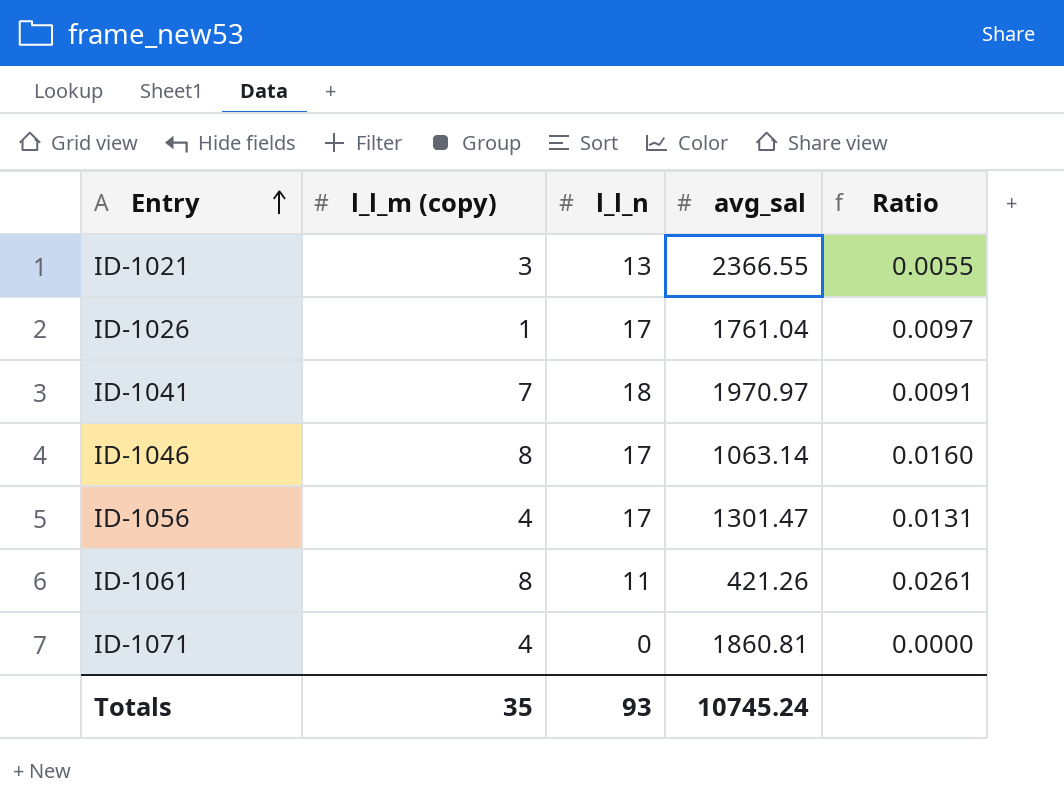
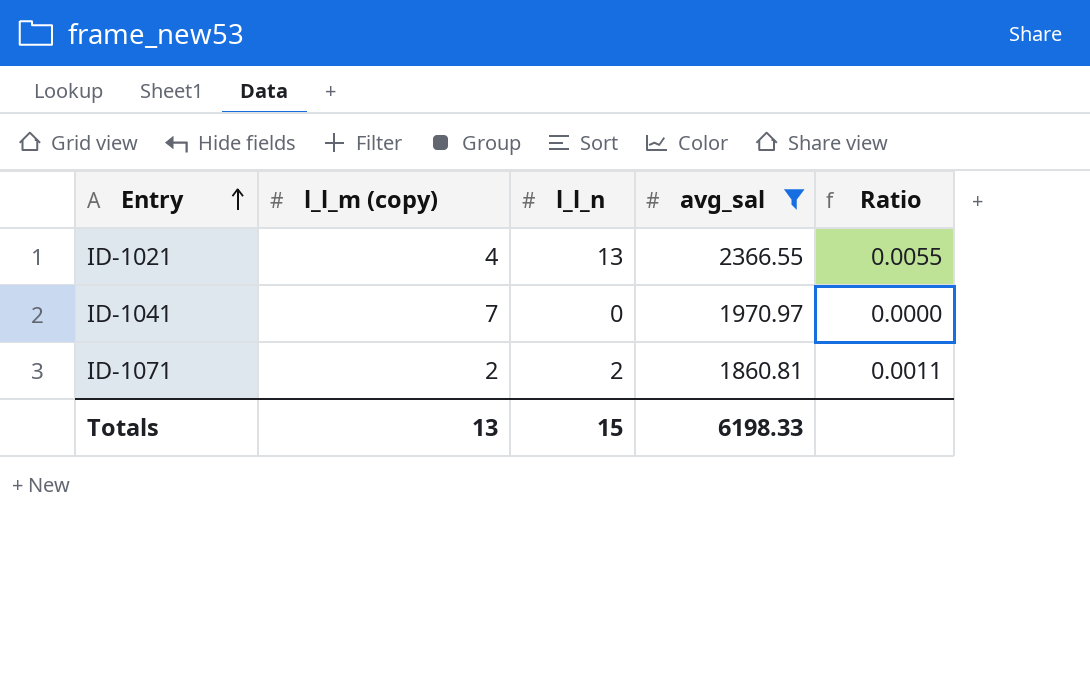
filter: none -> avg_sal >= 1860.81
ID-1021 | l_l_m (copy): 3 -> 4
ID-1041 | l_l_n: 18 -> 0
ID-1041 | Ratio: 0.0091 -> 0.0000
ID-1071 | l_l_m (copy): 4 -> 2
ID-1071 | l_l_n: 0 -> 2
ID-1071 | Ratio: 0.0000 -> 0.0011
Totals | l_l_m (copy): 35 -> 13
Totals | l_l_n: 93 -> 15
Totals | avg_sal: 10745.24 -> 6198.33

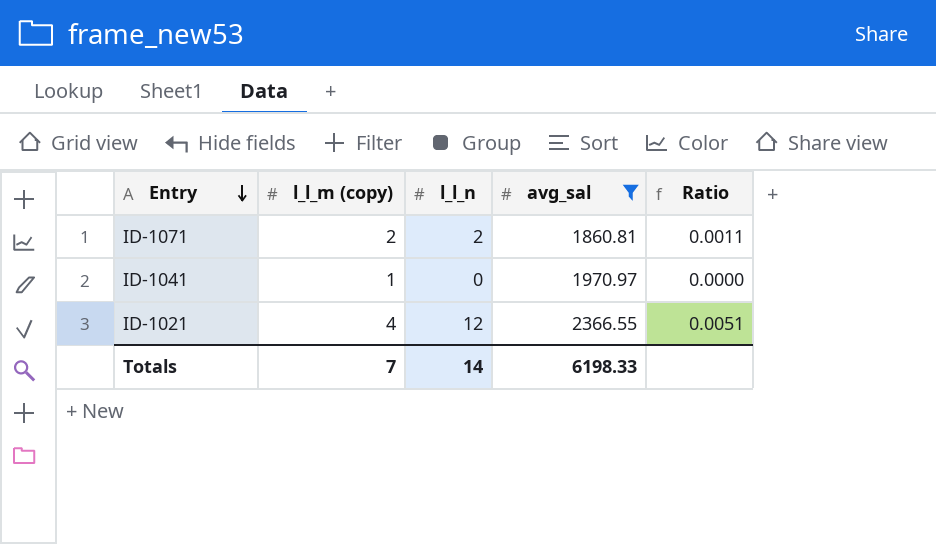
row order: Entry ascending -> Entry descending
ID-1041 | l_l_m (copy): 7 -> 1
ID-1021 | l_l_n: 13 -> 12
ID-1021 | Ratio: 0.0055 -> 0.0051
Totals | l_l_m (copy): 13 -> 7
Totals | l_l_n: 15 -> 14

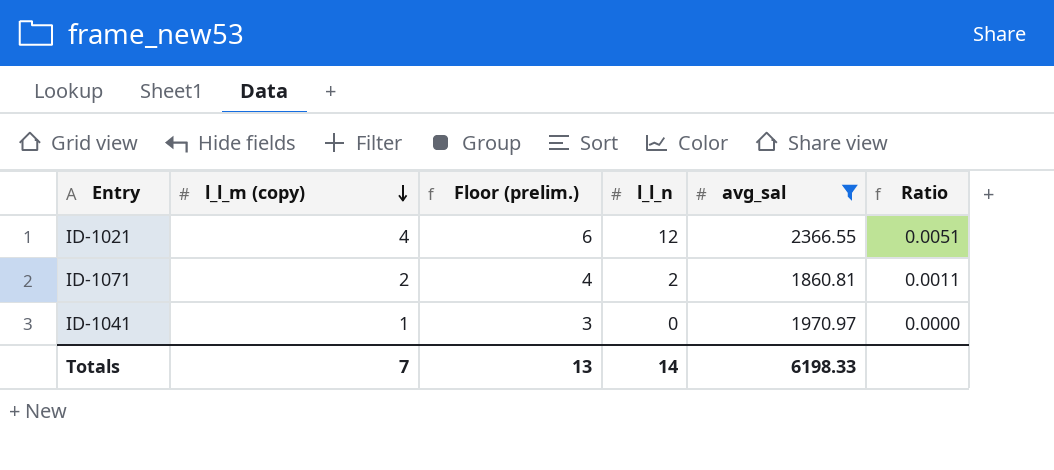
row order: Entry descending -> l_l_m (copy) descending
column Floor (prelim.) | formula: none -> [l_l_m (copy)] + 2

